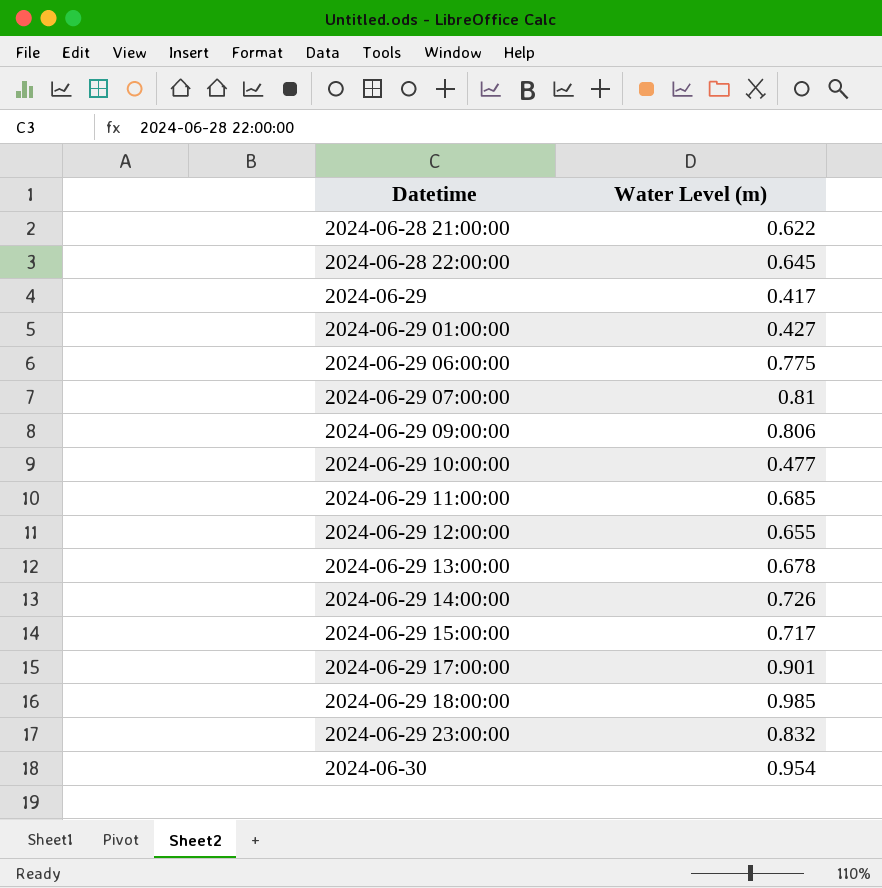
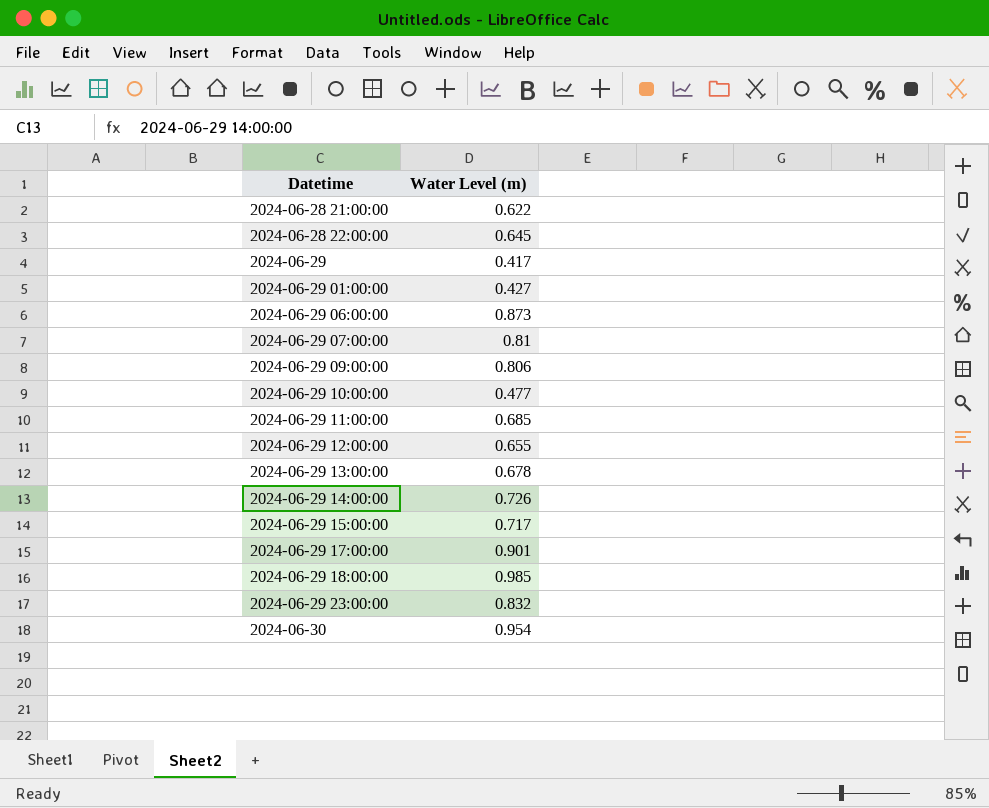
2024-06-29 06:00:00 | Water Level (m): 0.775 -> 0.873

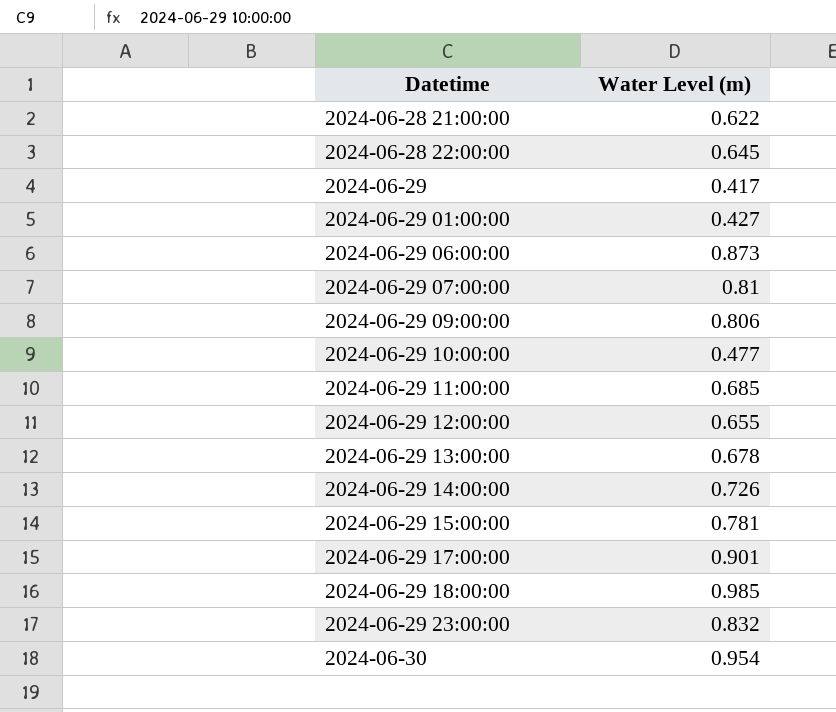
2024-06-29 15:00:00 | Water Level (m): 0.717 -> 0.781

